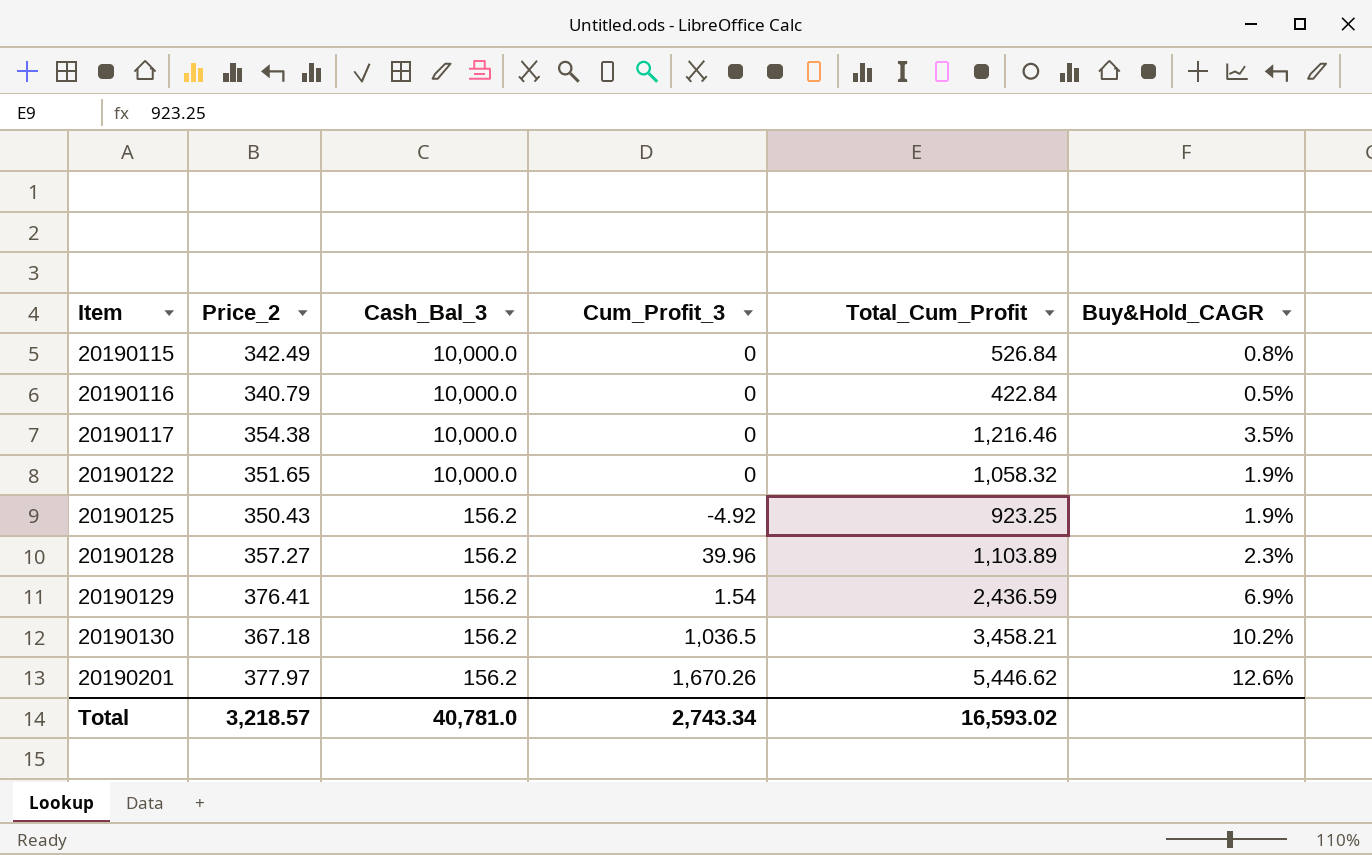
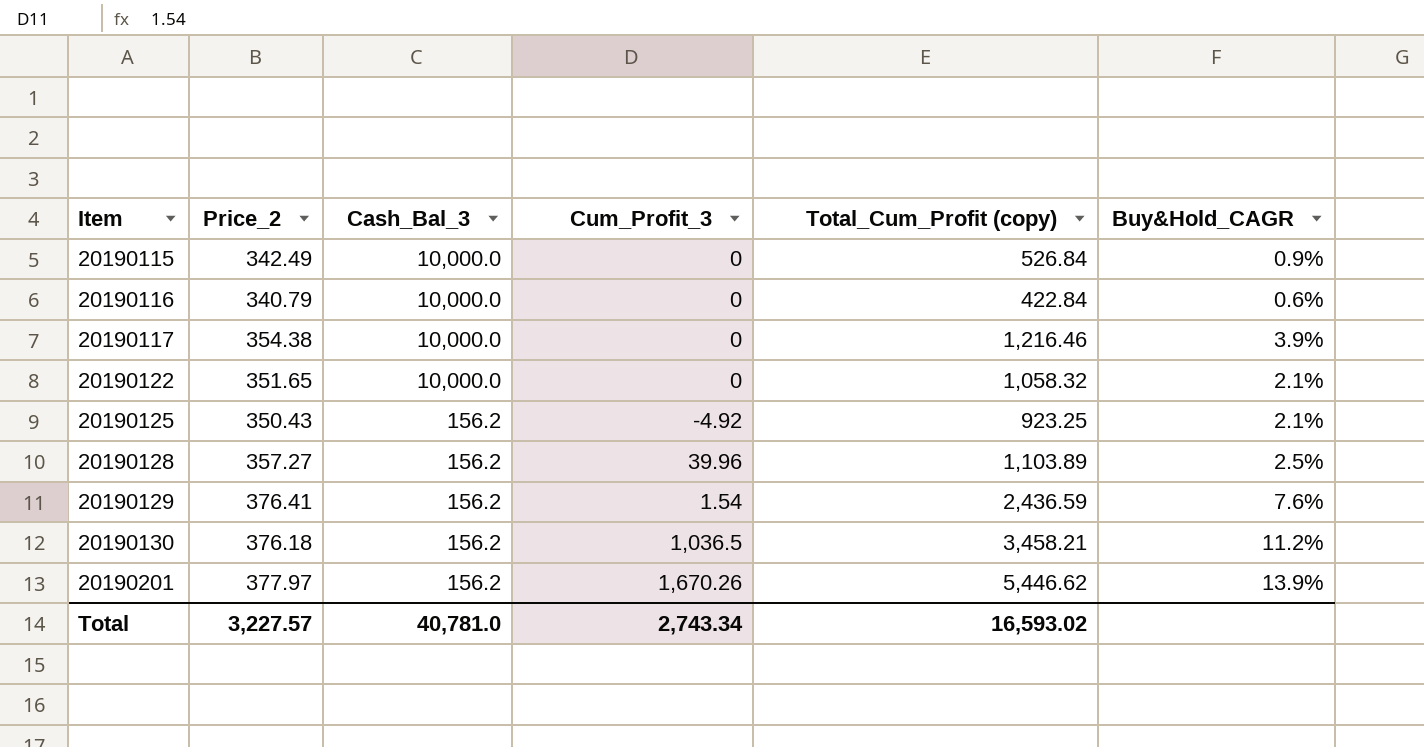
column name: Total_Cum_Profit -> Total_Cum_Profit (copy)
20190115 | Buy&Hold_CAGR: 0.8% -> 0.9%
20190116 | Buy&Hold_CAGR: 0.5% -> 0.6%
20190117 | Buy&Hold_CAGR: 3.5% -> 3.9%
20190122 | Buy&Hold_CAGR: 1.9% -> 2.1%
20190125 | Buy&Hold_CAGR: 1.9% -> 2.1%
20190128 | Buy&Hold_CAGR: 2.3% -> 2.5%
20190129 | Buy&Hold_CAGR: 6.9% -> 7.6%
20190130 | Price_2: 367.18 -> 376.18
20190130 | Buy&Hold_CAGR: 10.2% -> 11.2%
20190201 | Buy&Hold_CAGR: 12.6% -> 13.9%
Total | Price_2: 3,218.57 -> 3,227.57

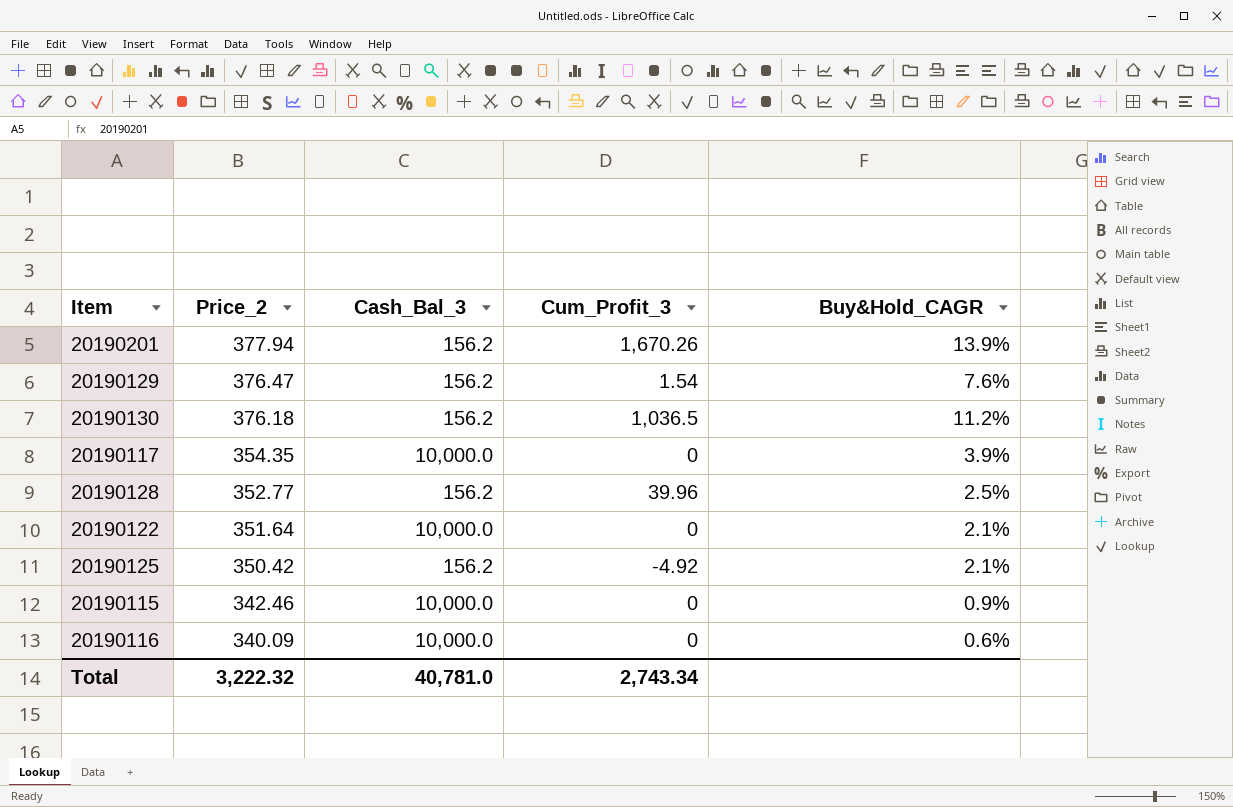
row order: Item ascending -> Price_2 descending
column Total_Cum_Profit (copy) | position: 5 -> none
20190201 | Price_2: 377.97 -> 377.94
20190129 | Price_2: 376.41 -> 376.47
20190117 | Price_2: 354.38 -> 354.35
20190128 | Price_2: 357.27 -> 352.77
20190122 | Price_2: 351.65 -> 351.64
20190125 | Price_2: 350.43 -> 350.42
20190115 | Price_2: 342.49 -> 342.46
20190116 | Price_2: 340.79 -> 340.09
Total | Price_2: 3,227.57 -> 3,222.32

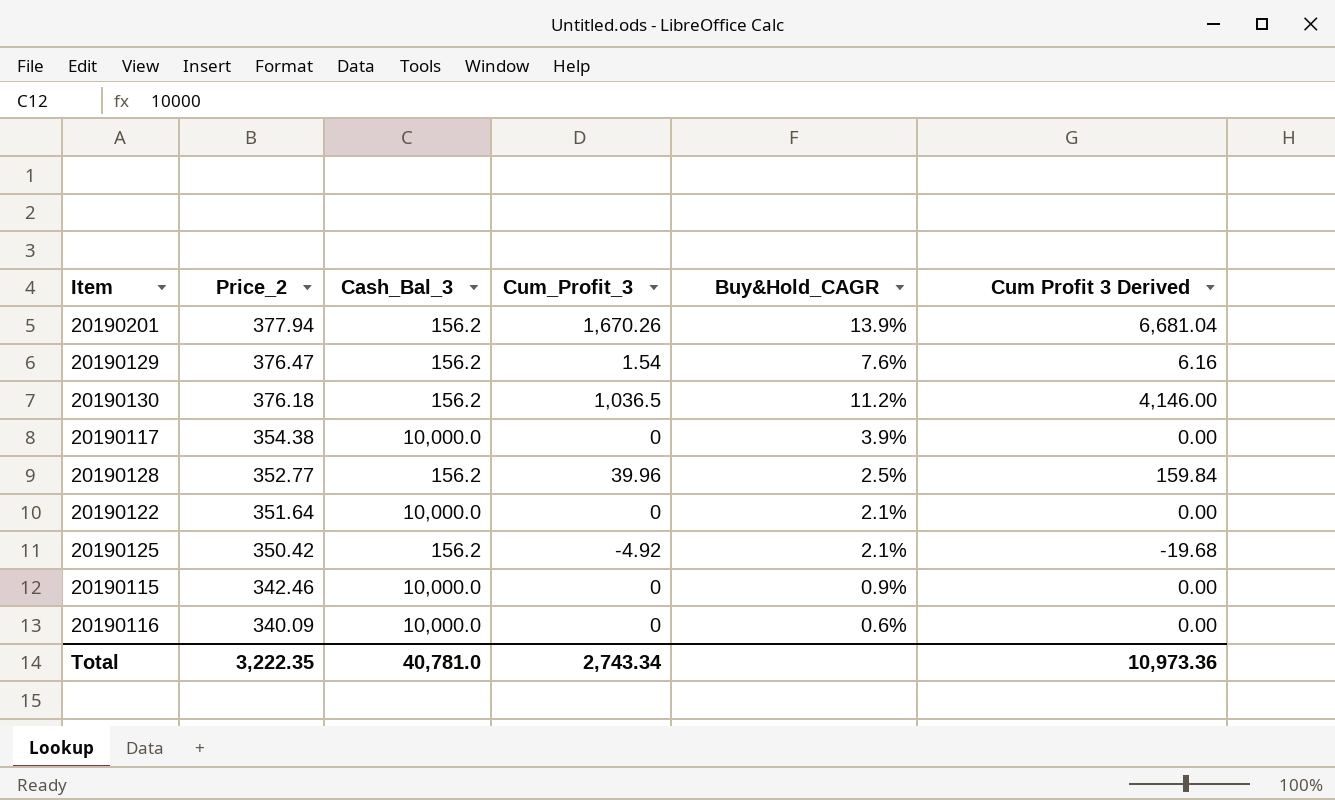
column Cum Profit 3 Derived | formula: none -> [Cum_Profit_3] * 4
20190117 | Price_2: 354.35 -> 354.38
Total | Price_2: 3,222.32 -> 3,222.35

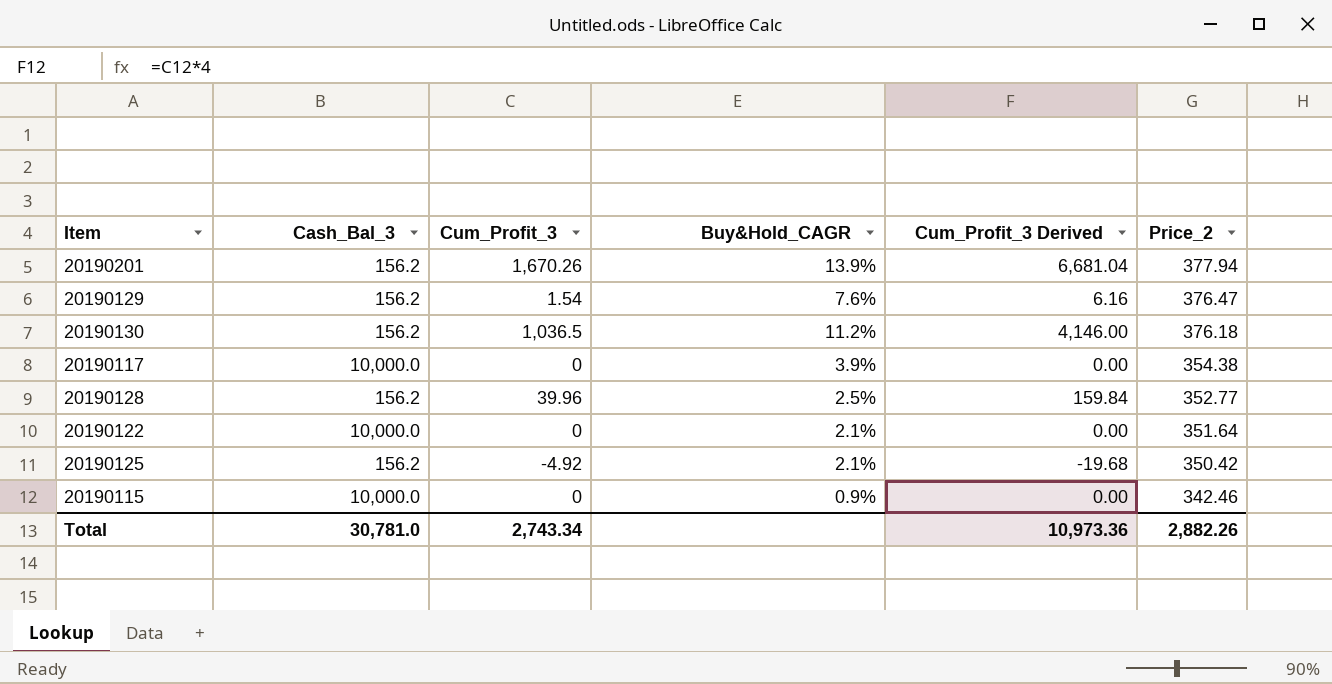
column name: Cum Profit 3 Derived -> Cum_Profit_3 Derived
column Price_2 | position: 2 -> 6
row 20190116: 340.09 | 10,000.0 | 0 | 0.6% | 0.00 -> none
Total | Cash_Bal_3: 40,781.0 -> 30,781.0
Total | Price_2: 3,222.35 -> 2,882.26

